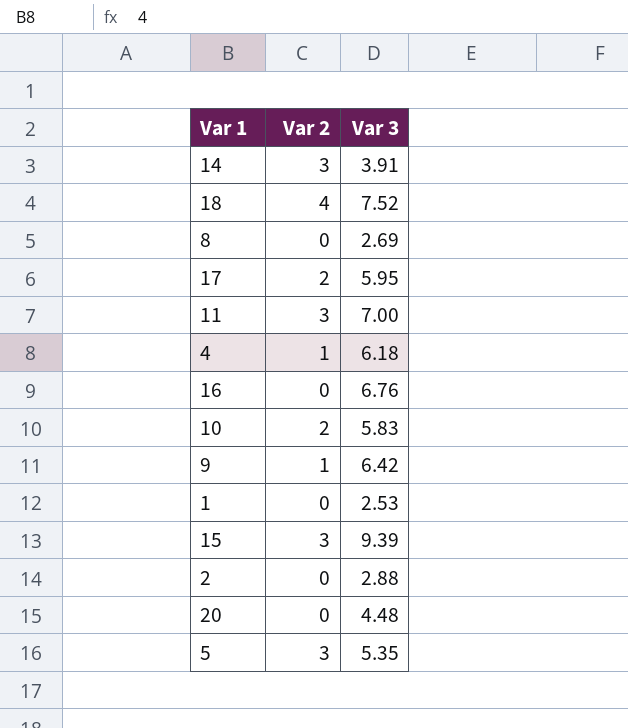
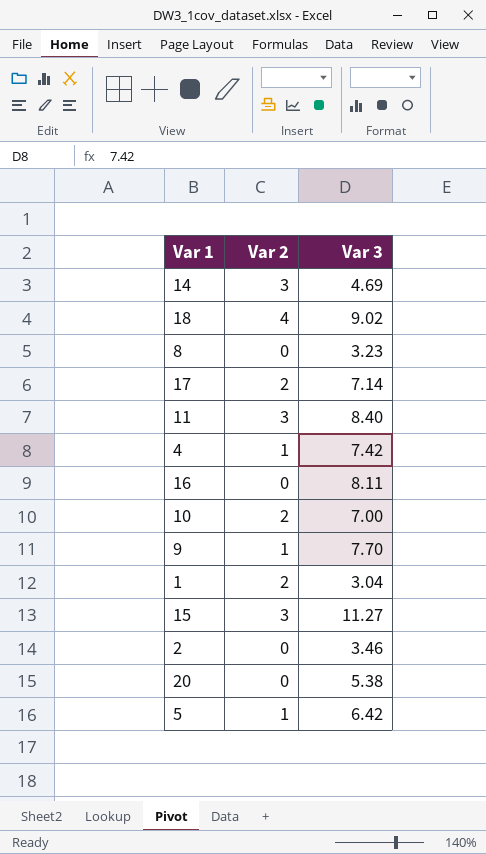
14 | Var 3: 3.91 -> 4.69
18 | Var 3: 7.52 -> 9.02
8 | Var 3: 2.69 -> 3.23
17 | Var 3: 5.95 -> 7.14
11 | Var 3: 7.00 -> 8.40
4 | Var 3: 6.18 -> 7.42
16 | Var 3: 6.76 -> 8.11
10 | Var 3: 5.83 -> 7.00
9 | Var 3: 6.42 -> 7.70
1 | Var 2: 0 -> 2
1 | Var 3: 2.53 -> 3.04
15 | Var 3: 9.39 -> 11.27
2 | Var 3: 2.88 -> 3.46
20 | Var 3: 4.48 -> 5.38
5 | Var 2: 3 -> 1
5 | Var 3: 5.35 -> 6.42

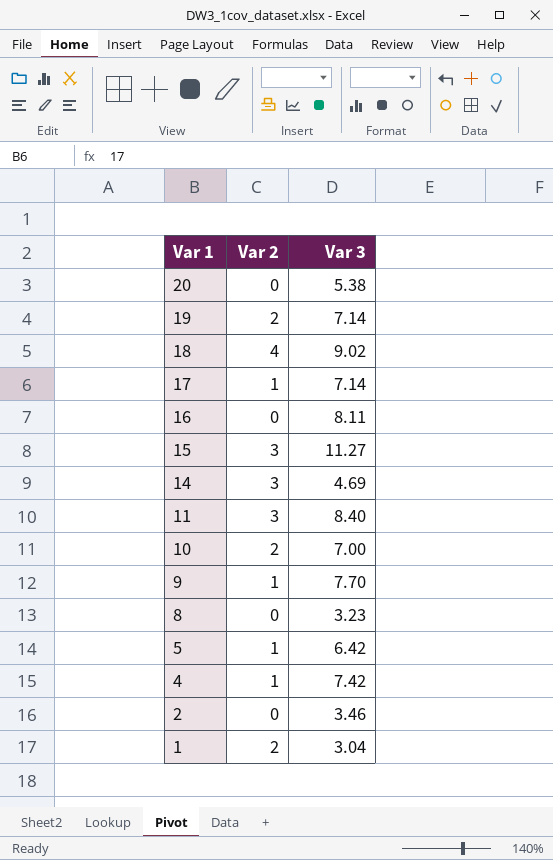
row order: none -> Var 1 descending
row 19: none -> 2 | 7.14
17 | Var 2: 2 -> 1

